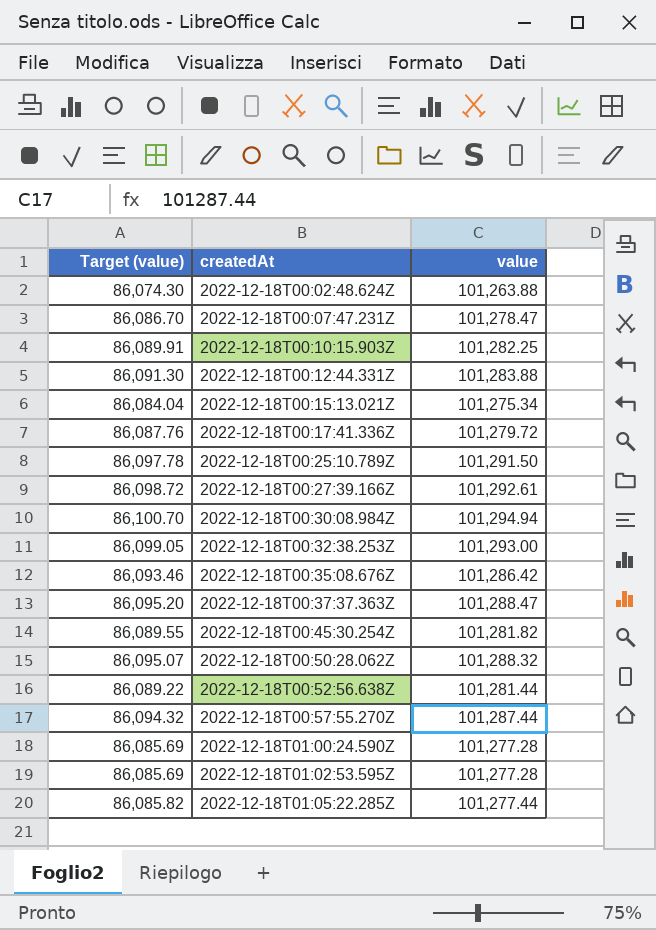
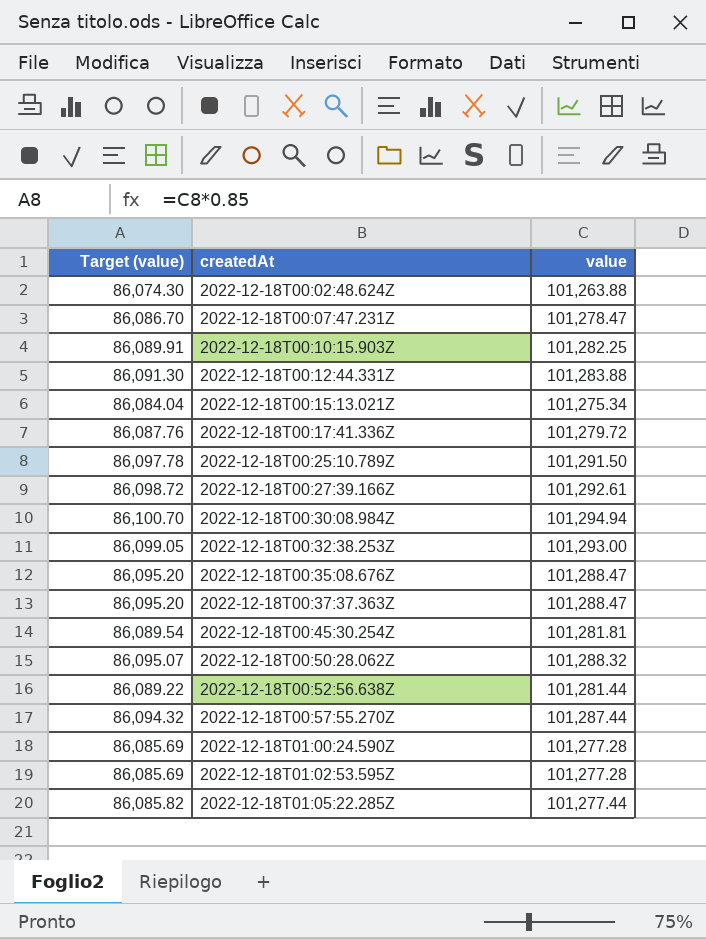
2022-12-18T00:35:08.676Z | Target (value): 86,093.46 -> 86,095.20
2022-12-18T00:35:08.676Z | value: 101,286.42 -> 101,288.47
2022-12-18T00:45:30.254Z | Target (value): 86,089.55 -> 86,089.54
2022-12-18T00:45:30.254Z | value: 101,281.82 -> 101,281.81

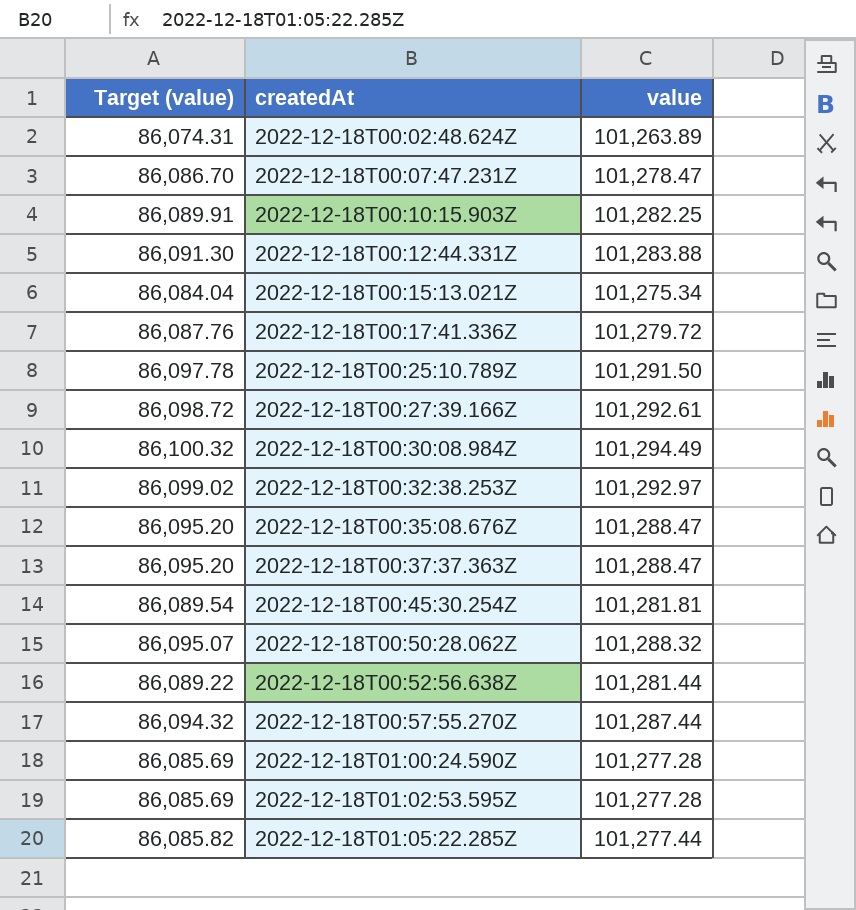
2022-12-18T00:02:48.624Z | Target (value): 86,074.30 -> 86,074.31
2022-12-18T00:02:48.624Z | value: 101,263.88 -> 101,263.89
2022-12-18T00:30:08.984Z | Target (value): 86,100.70 -> 86,100.32
2022-12-18T00:30:08.984Z | value: 101,294.94 -> 101,294.49
2022-12-18T00:32:38.253Z | Target (value): 86,099.05 -> 86,099.02
2022-12-18T00:32:38.253Z | value: 101,293.00 -> 101,292.97

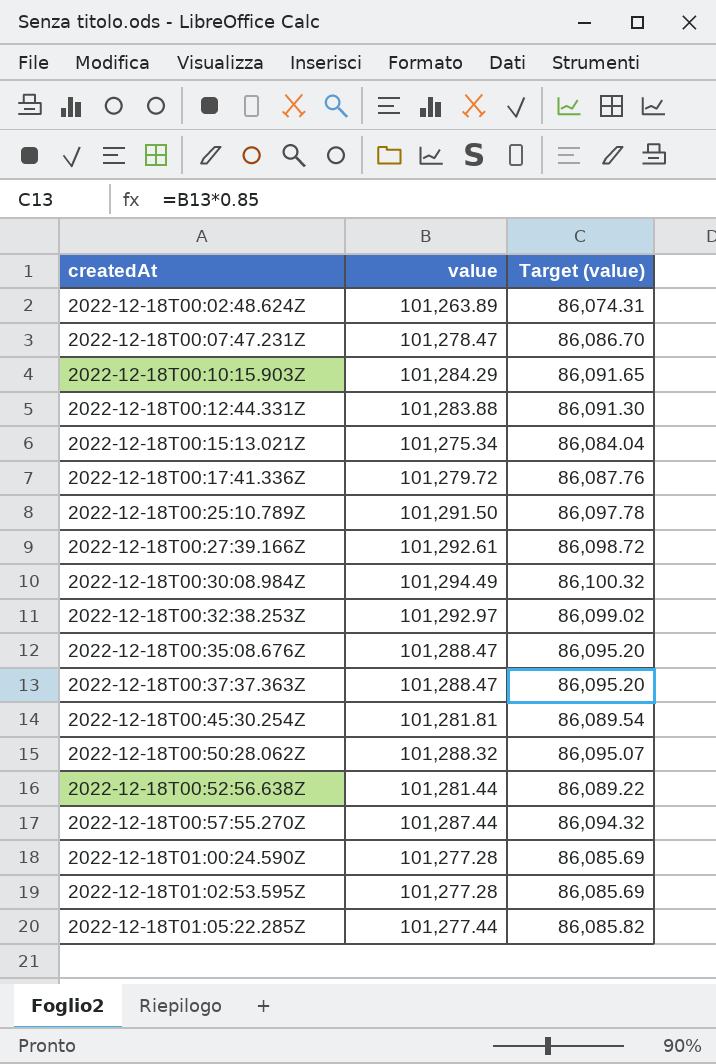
column Target (value) | position: 1 -> 3
2022-12-18T00:10:15.903Z | value: 101,282.25 -> 101,284.29
2022-12-18T00:10:15.903Z | Target (value): 86,089.91 -> 86,091.65

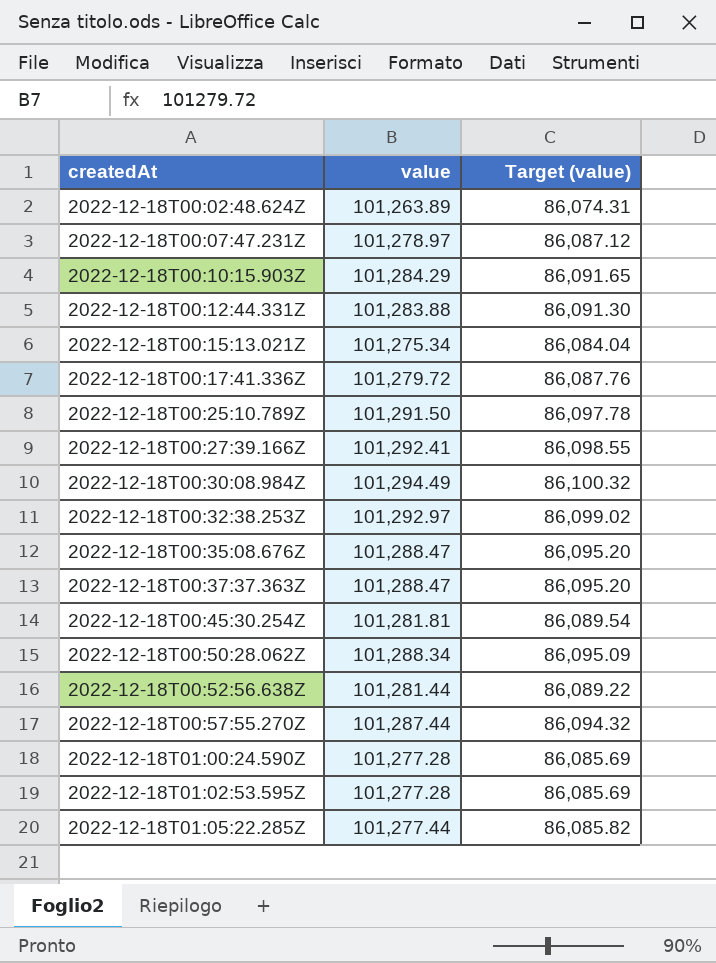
2022-12-18T00:07:47.231Z | value: 101,278.47 -> 101,278.97
2022-12-18T00:07:47.231Z | Target (value): 86,086.70 -> 86,087.12
2022-12-18T00:27:39.166Z | value: 101,292.61 -> 101,292.41
2022-12-18T00:27:39.166Z | Target (value): 86,098.72 -> 86,098.55
2022-12-18T00:50:28.062Z | value: 101,288.32 -> 101,288.34
2022-12-18T00:50:28.062Z | Target (value): 86,095.07 -> 86,095.09

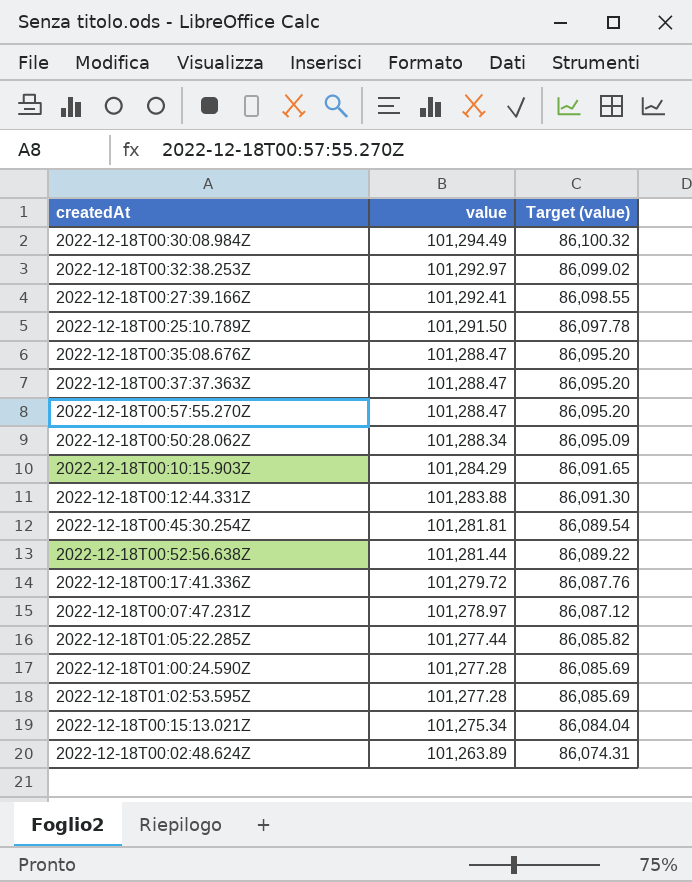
row order: createdAt ascending -> value descending
2022-12-18T00:57:55.270Z | value: 101,287.44 -> 101,288.47
2022-12-18T00:57:55.270Z | Target (value): 86,094.32 -> 86,095.20

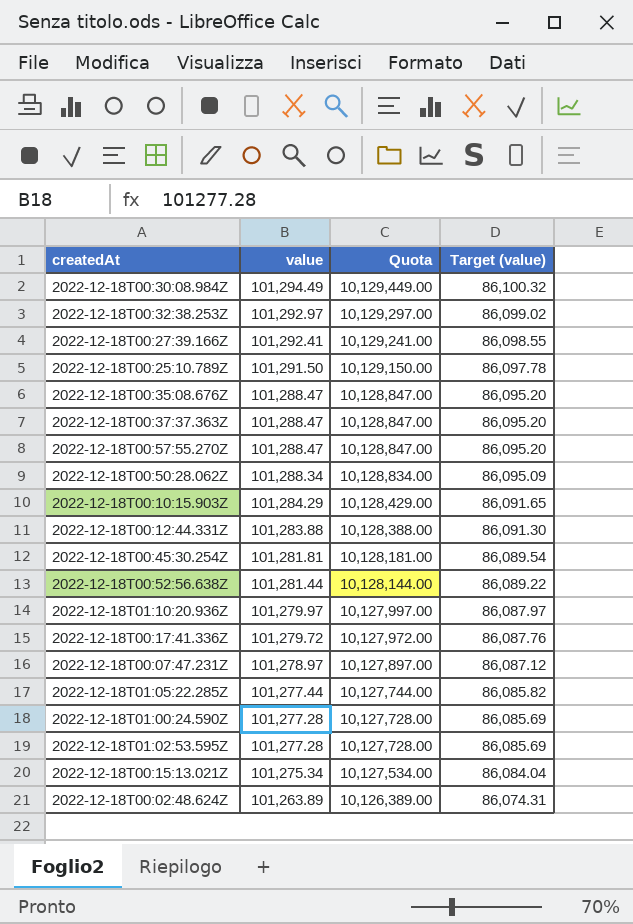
column Quota | formula: none -> [value] * 100
row 2022-12-18T01:10:20.936Z: none -> 101,279.97 | 10,127,997.00 | 86,087.97

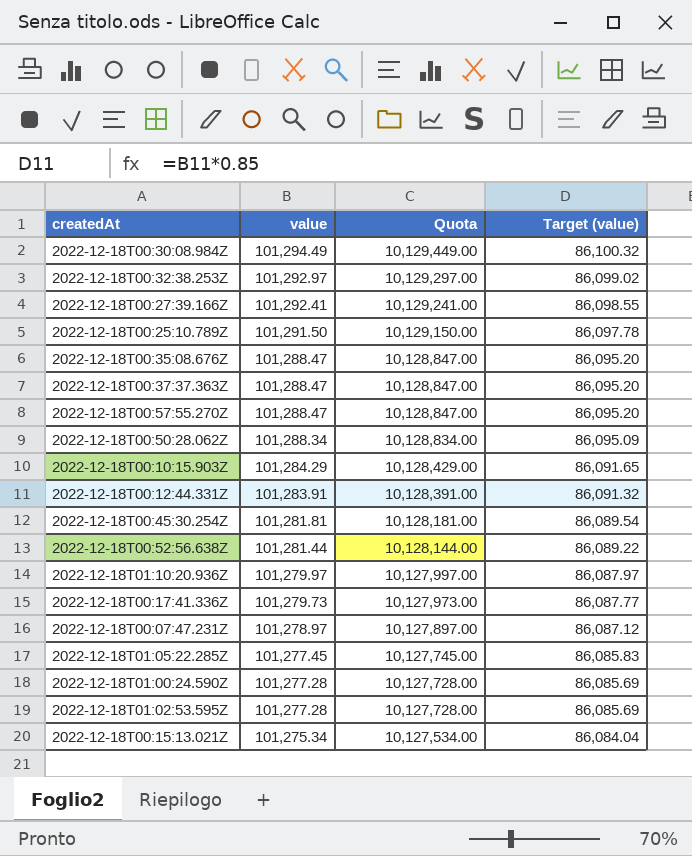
row 2022-12-18T00:02:48.624Z: 101,263.89 | 10,126,389.00 | 86,074.31 -> none
2022-12-18T00:12:44.331Z | value: 101,283.88 -> 101,283.91
2022-12-18T00:12:44.331Z | Quota: 10,128,388.00 -> 10,128,391.00
2022-12-18T00:12:44.331Z | Target (value): 86,091.30 -> 86,091.32
2022-12-18T00:17:41.336Z | value: 101,279.72 -> 101,279.73
2022-12-18T00:17:41.336Z | Quota: 10,127,972.00 -> 10,127,973.00
2022-12-18T00:17:41.336Z | Target (value): 86,087.76 -> 86,087.77
2022-12-18T01:05:22.285Z | value: 101,277.44 -> 101,277.45
2022-12-18T01:05:22.285Z | Quota: 10,127,744.00 -> 10,127,745.00
2022-12-18T01:05:22.285Z | Target (value): 86,085.82 -> 86,085.83

